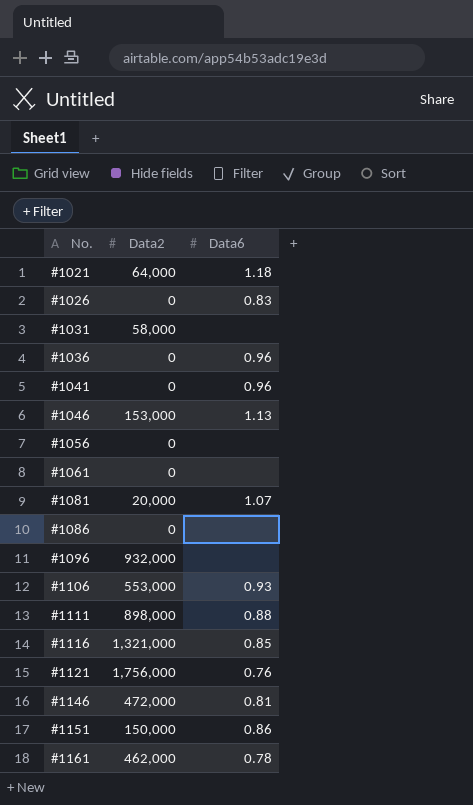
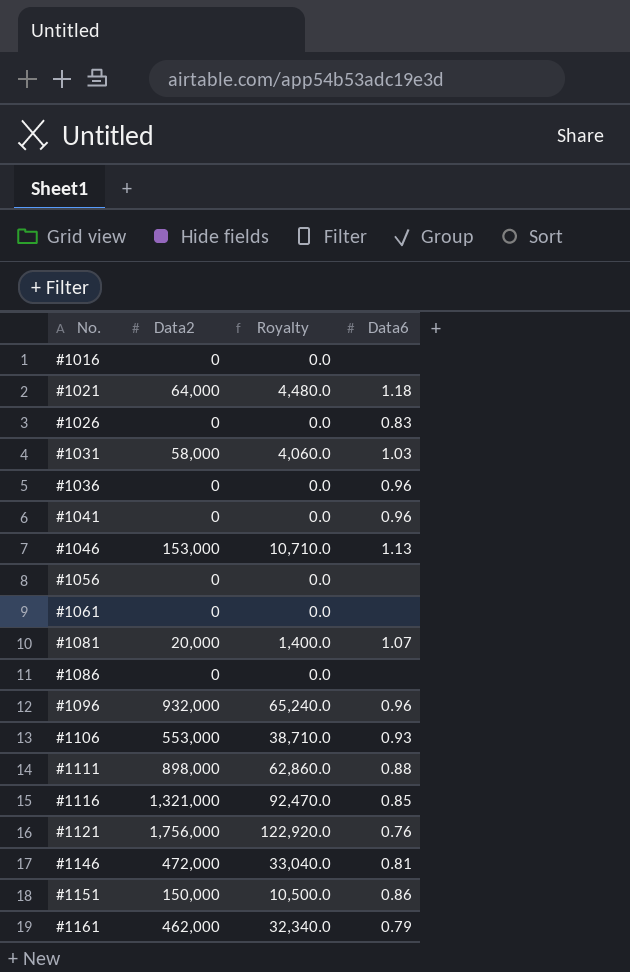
column Royalty | formula: none -> [Data2] * 0.07
row #1016: none -> 0 | 0.0 | none
#1031 | Data6: none -> 1.03
#1096 | Data6: none -> 0.96
#1161 | Data6: 0.78 -> 0.79

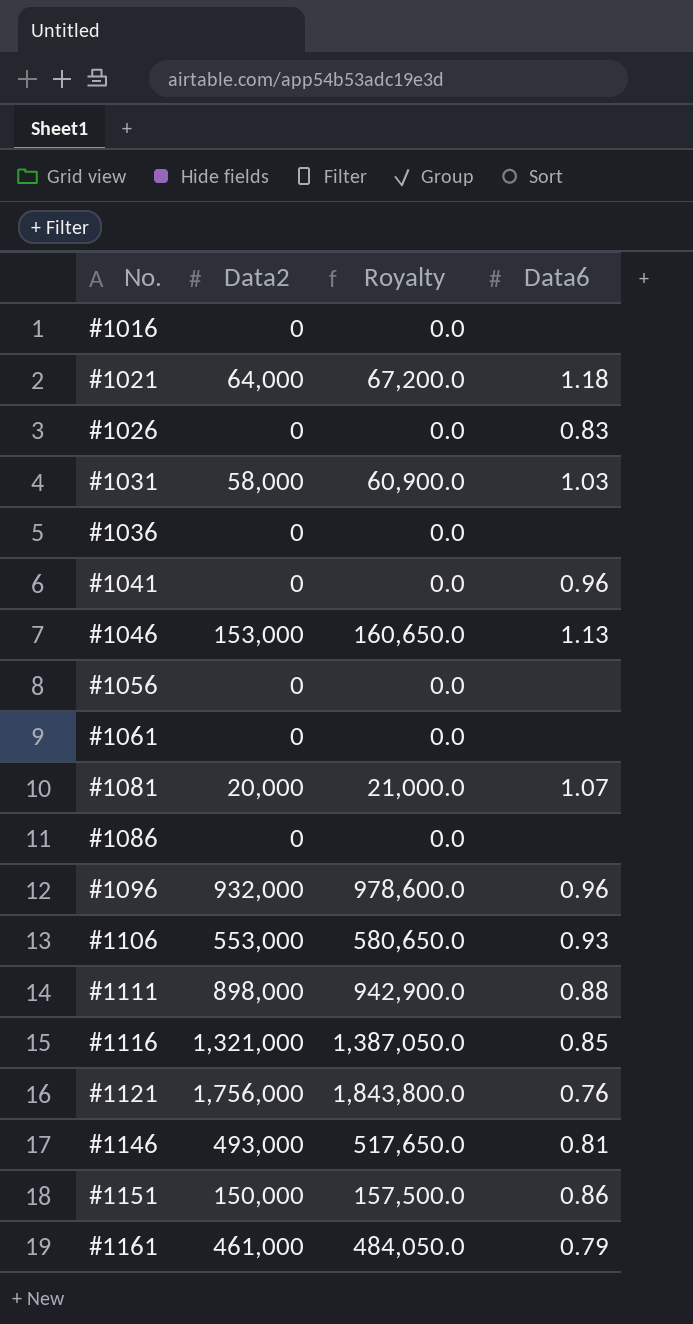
column Royalty | formula: [Data2] * 0.07 -> [Data2] * 1.05
#1036 | Data6: 0.96 -> none
#1146 | Data2: 472,000 -> 493,000
#1161 | Data2: 462,000 -> 461,000

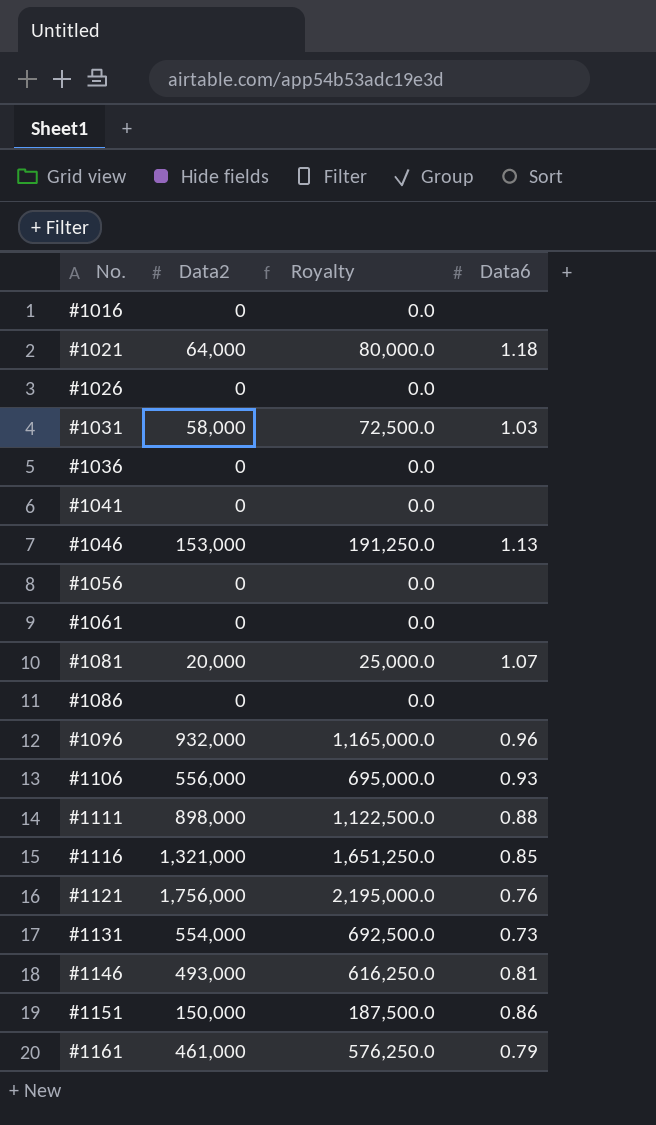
column Royalty | formula: [Data2] * 1.05 -> [Data2] * 1.25
#1026 | Data6: 0.83 -> none
#1041 | Data6: 0.96 -> none
#1106 | Data2: 553,000 -> 556,000
row #1131: none -> 554,000 | 692,500.0 | 0.73

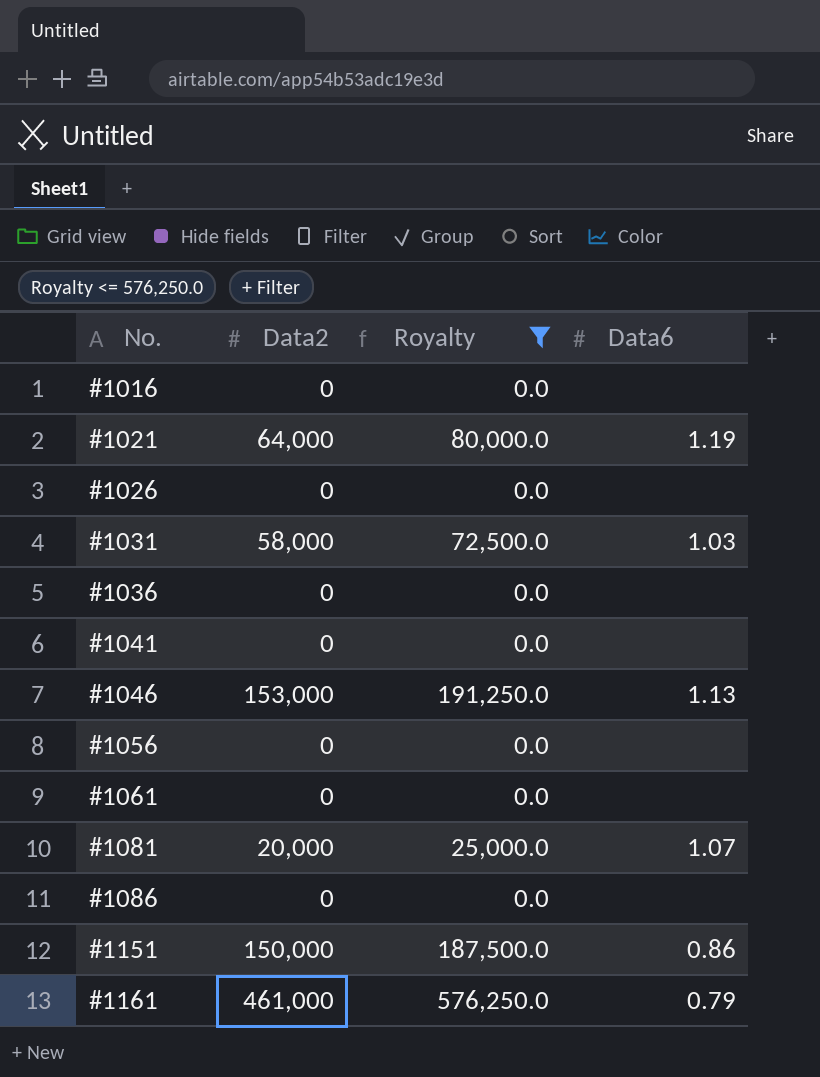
filter: none -> Royalty <= 576,250.0
#1021 | Data6: 1.18 -> 1.19

